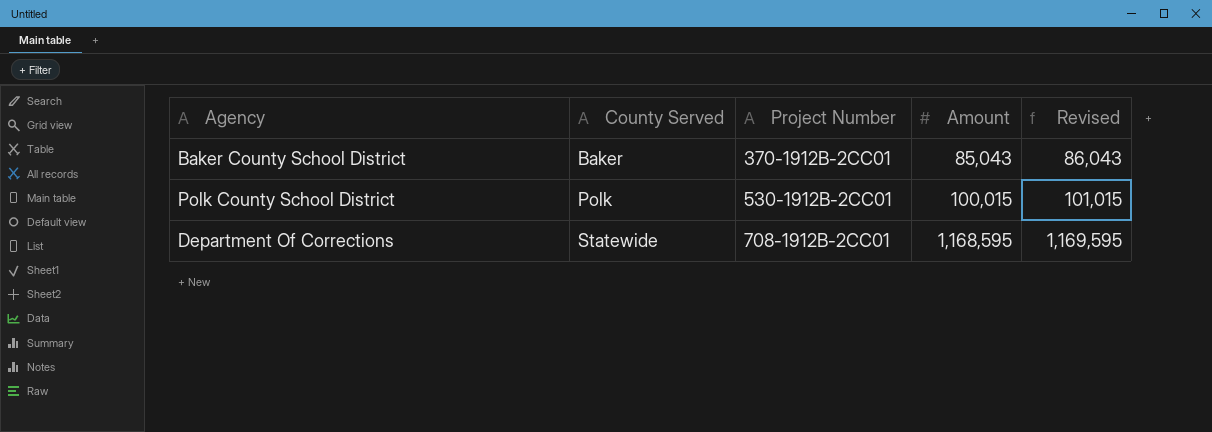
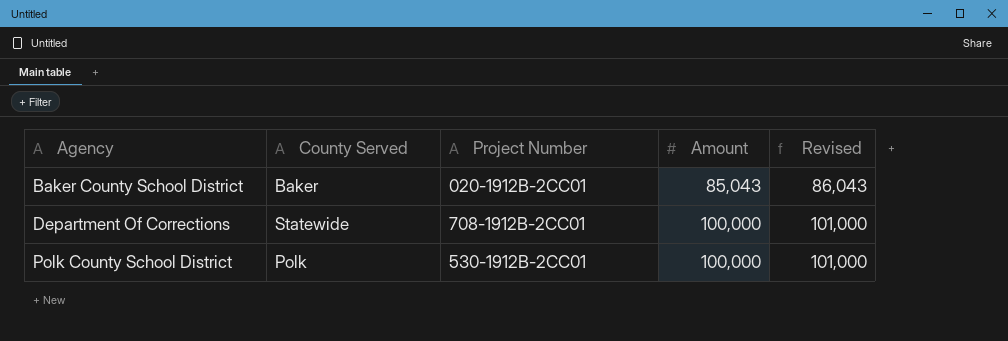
row order: County Served ascending -> Agency ascending
Baker County School District | Project Number: 370-1912B-2CC01 -> 020-1912B-2CC01
Department Of Corrections | Amount: 1,168,595 -> 100,000
Department Of Corrections | Revised: 1,169,595 -> 101,000
Polk County School District | Amount: 100,015 -> 100,000
Polk County School District | Revised: 101,015 -> 101,000

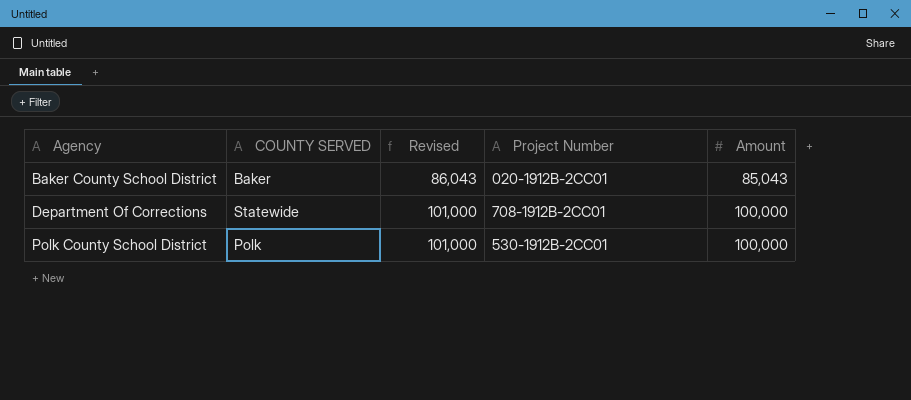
column name: County Served -> COUNTY SERVED
column Revised | position: 5 -> 3

